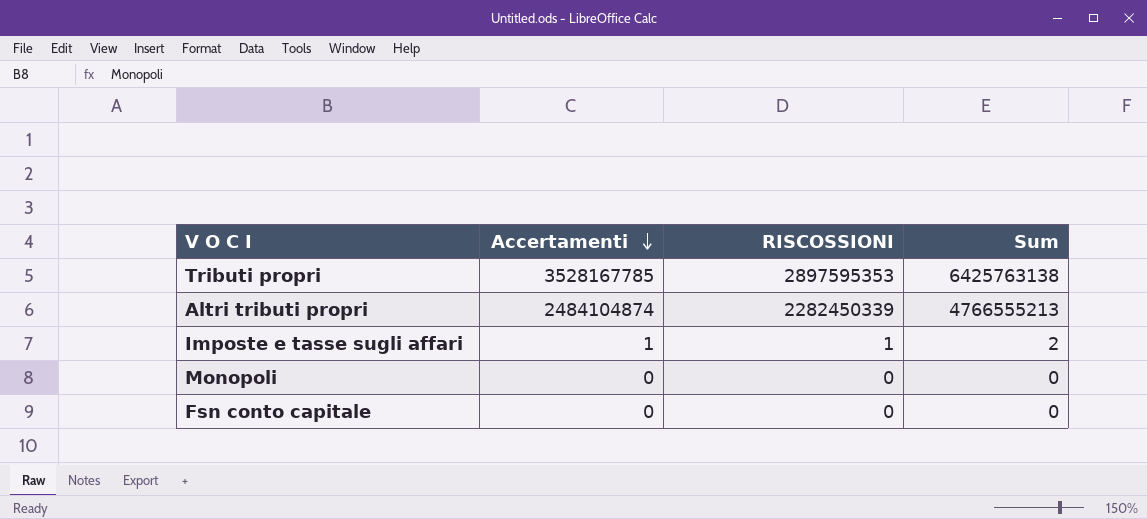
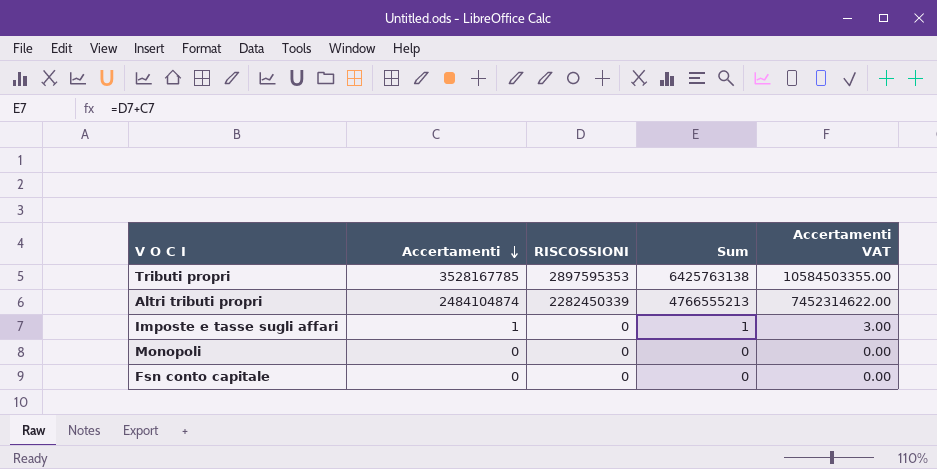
column Accertamenti VAT | formula: none -> [Accertamenti] * 3
Imposte e tasse sugli affari | RISCOSSIONI: 1 -> 0
Imposte e tasse sugli affari | Sum: 2 -> 1

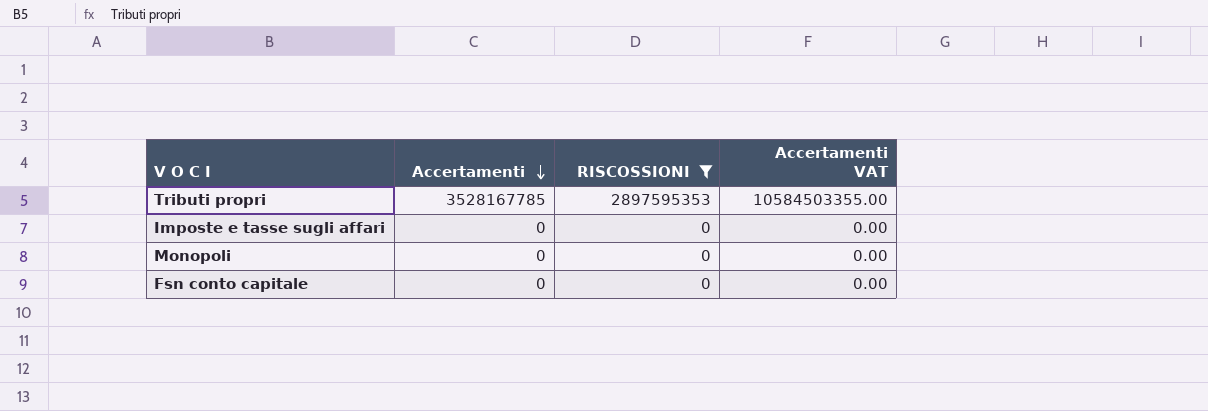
filter: none -> RISCOSSIONI != 2282450339
column Sum | formula: [Accertamenti] + [RISCOSSIONI] -> none
Imposte e tasse sugli affari | Accertamenti: 1 -> 0
Imposte e tasse sugli affari | Accertamenti VAT: 3.00 -> 0.00

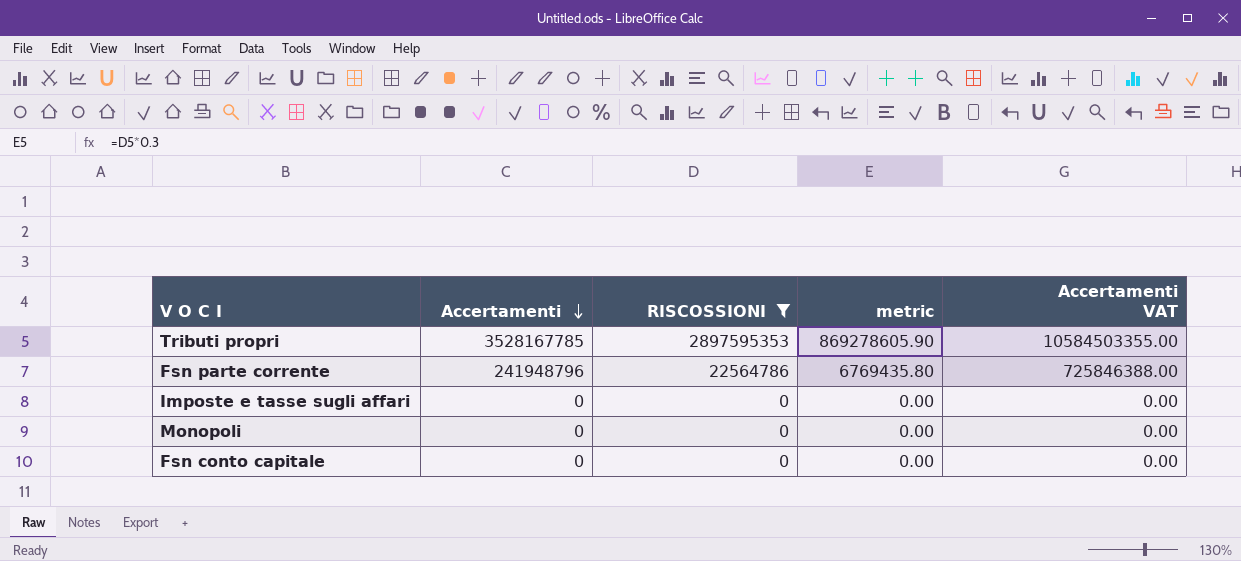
column metric | formula: none -> [RISCOSSIONI] * 0.3
row Fsn parte corrente: none -> 241948796 | 22564786 | 6769435.80 | 725846388.00

